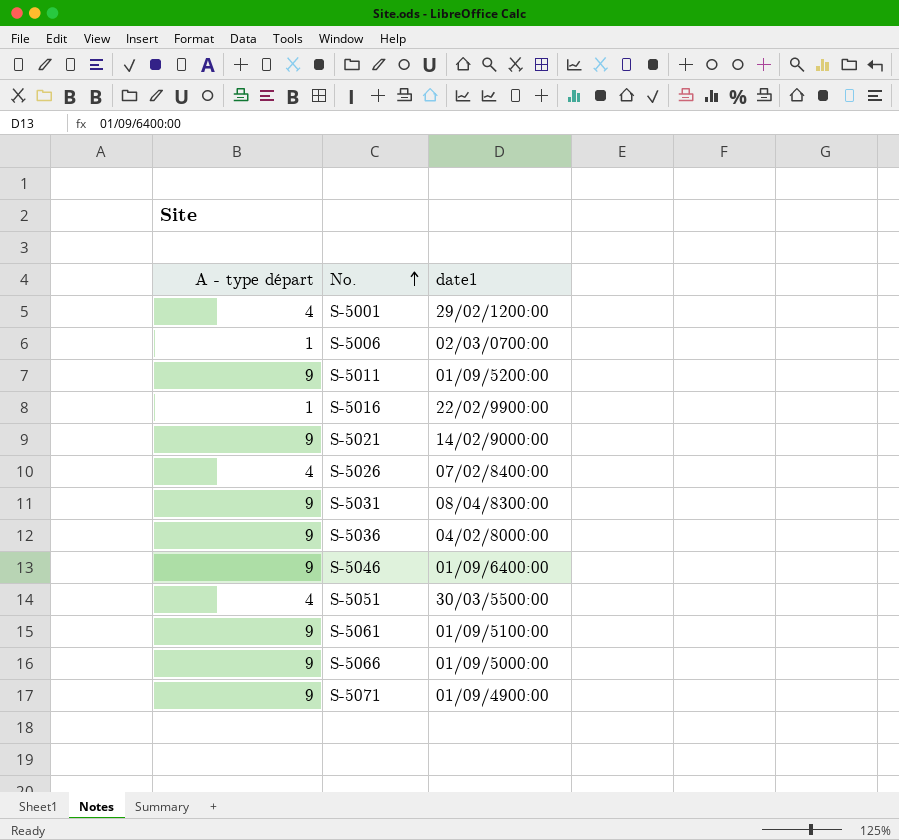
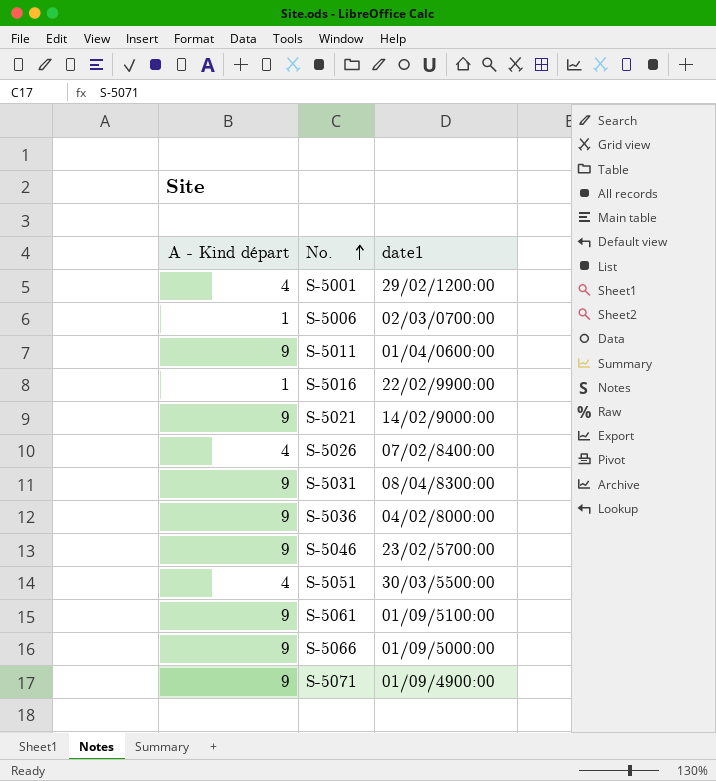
column name: A - type départ -> A - Kind départ
S-5011 | date1: 01/09/5200:00 -> 01/04/0600:00
S-5046 | date1: 01/09/6400:00 -> 23/02/5700:00

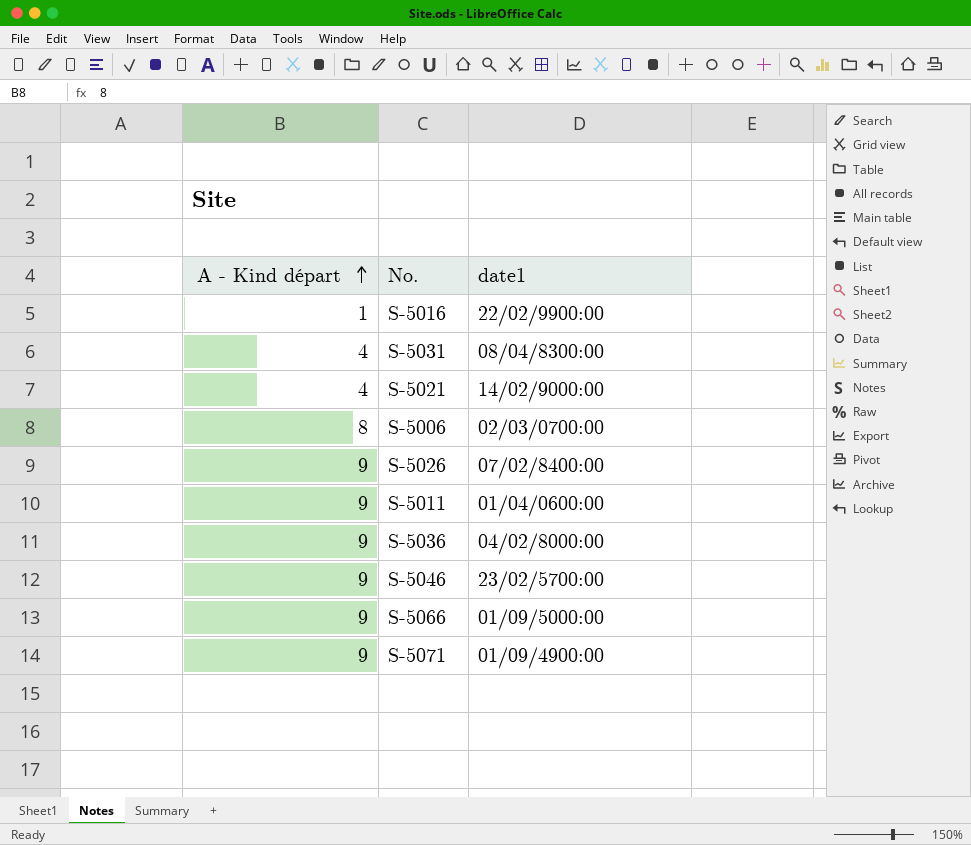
row order: No. ascending -> A - Kind départ ascending
row S-5001: 4 | 29/02/1200:00 -> none
row S-5051: 4 | 30/03/5500:00 -> none
row S-5061: 9 | 01/09/5100:00 -> none
S-5031 | A - Kind départ: 9 -> 4
S-5021 | A - Kind départ: 9 -> 4
S-5006 | A - Kind départ: 1 -> 8
S-5026 | A - Kind départ: 4 -> 9

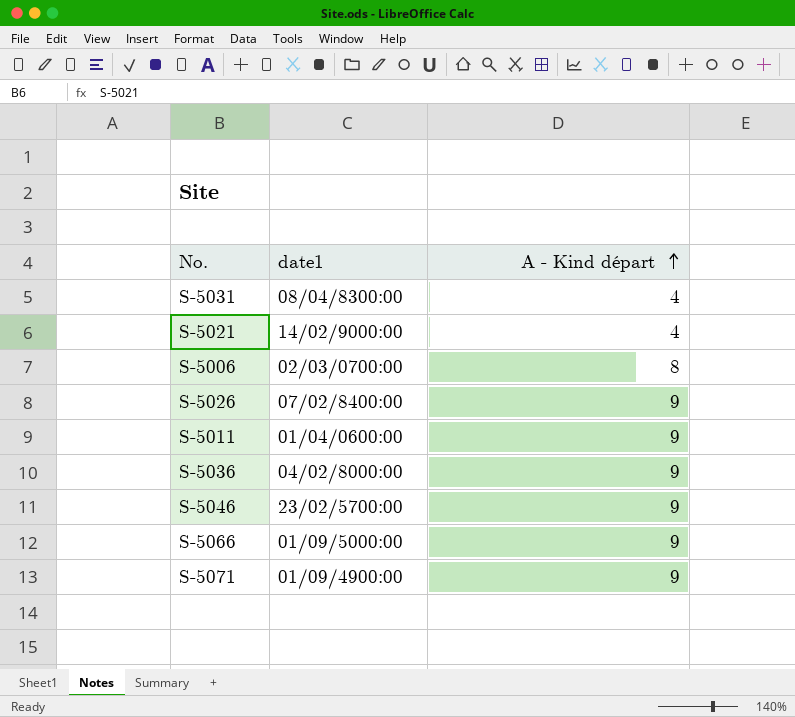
column A - Kind départ | position: 1 -> 3
row S-5016: 1 | 22/02/9900:00 -> none

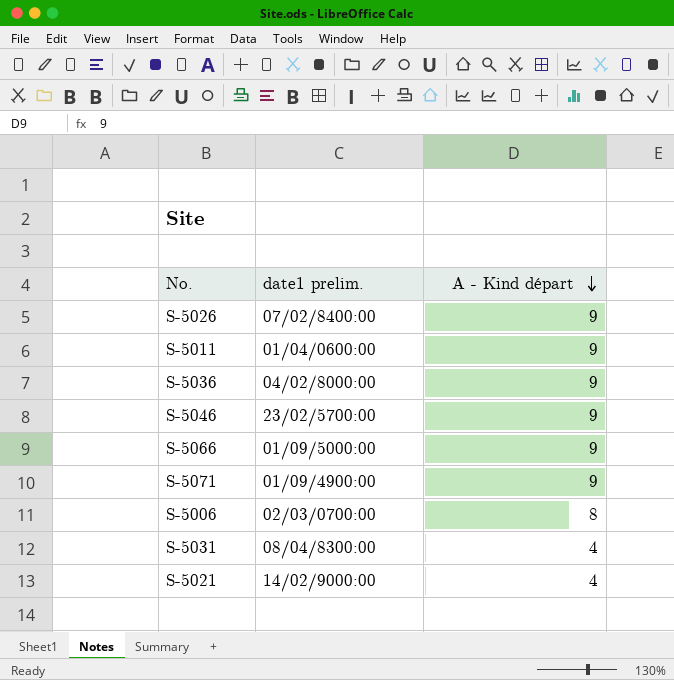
row order: A - Kind départ ascending -> A - Kind départ descending
column name: date1 -> date1 prelim.

